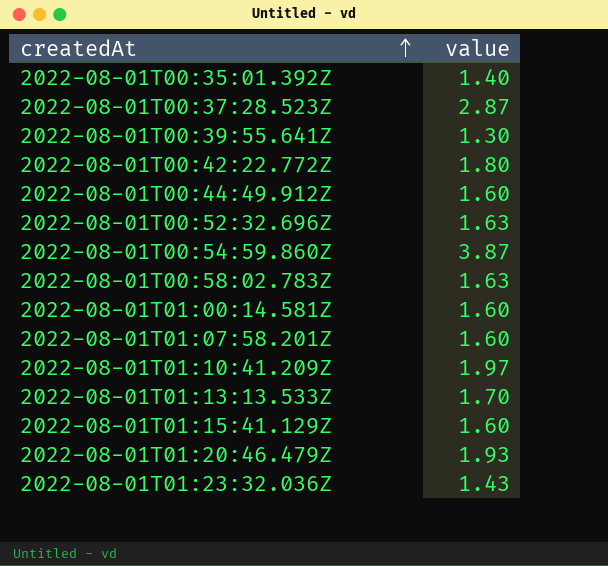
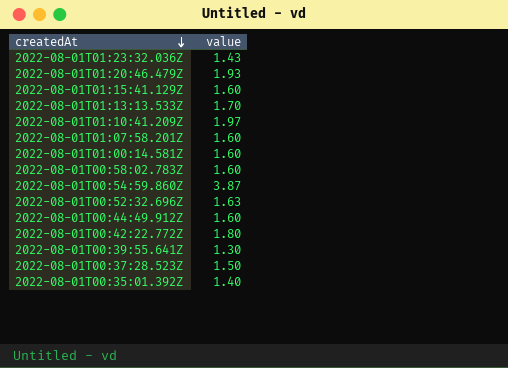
row order: createdAt ascending -> createdAt descending
2022-08-01T00:58:02.783Z | value: 1.63 -> 1.60
2022-08-01T00:37:28.523Z | value: 2.87 -> 1.50

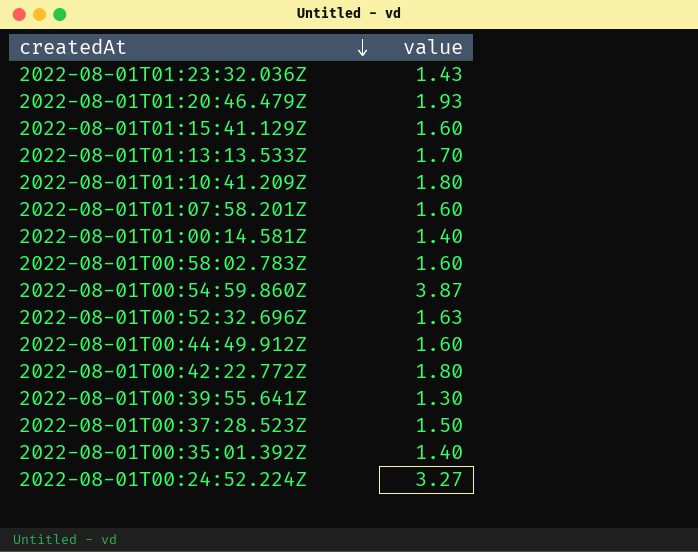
2022-08-01T01:10:41.209Z | value: 1.97 -> 1.80
2022-08-01T01:00:14.581Z | value: 1.60 -> 1.40
row 2022-08-01T00:24:52.224Z: none -> 3.27

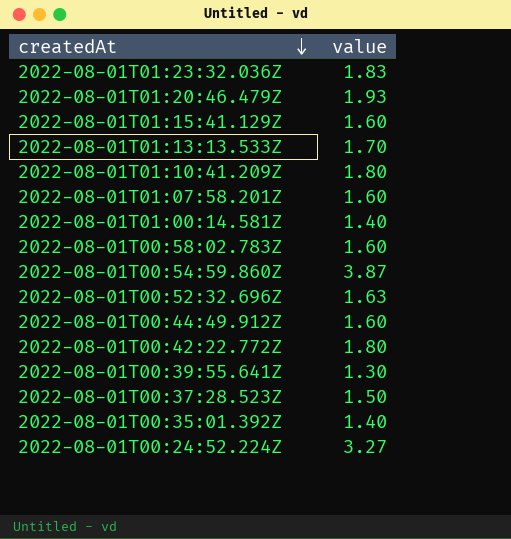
2022-08-01T01:23:32.036Z | value: 1.43 -> 1.83

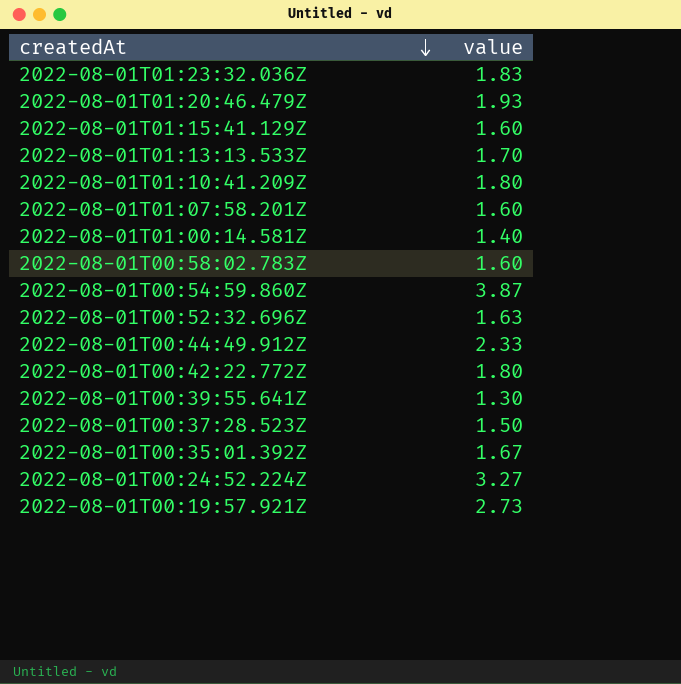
2022-08-01T00:44:49.912Z | value: 1.60 -> 2.33
2022-08-01T00:35:01.392Z | value: 1.40 -> 1.67
row 2022-08-01T00:19:57.921Z: none -> 2.73

